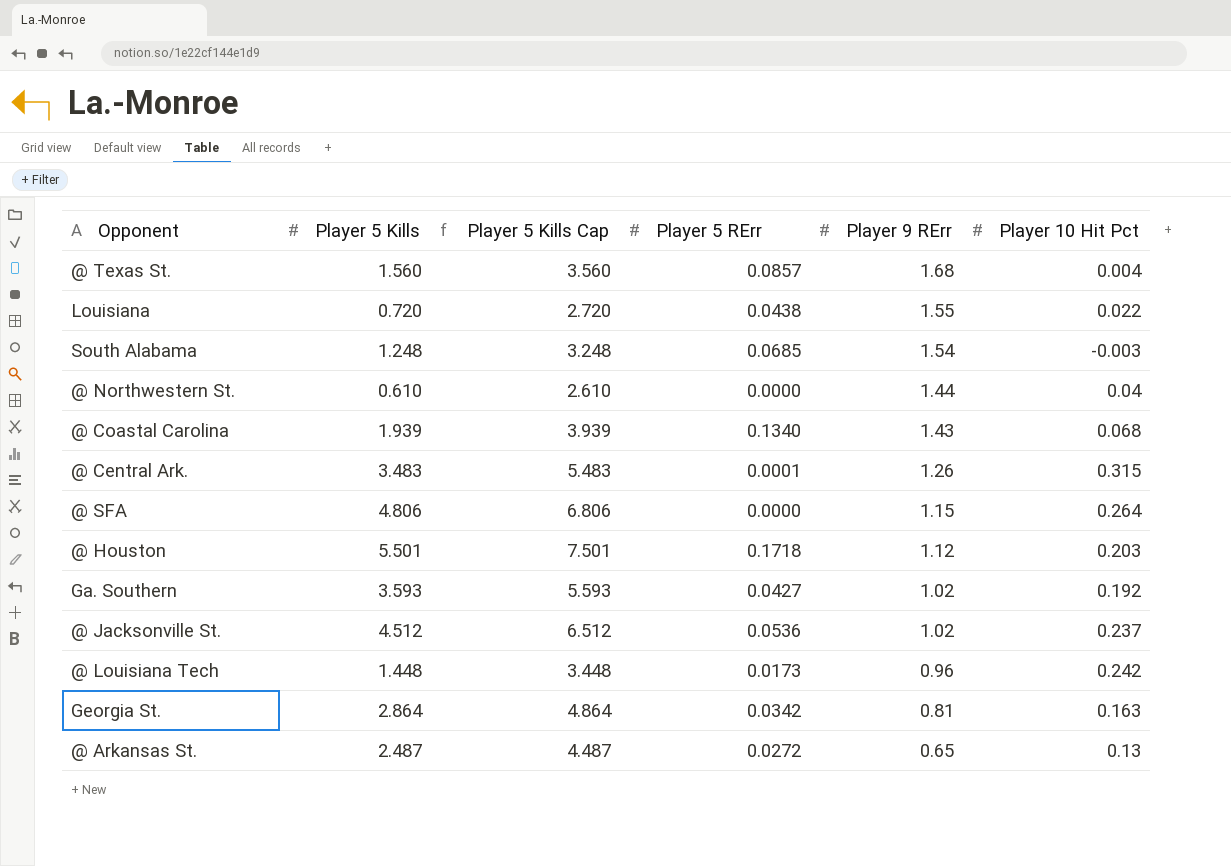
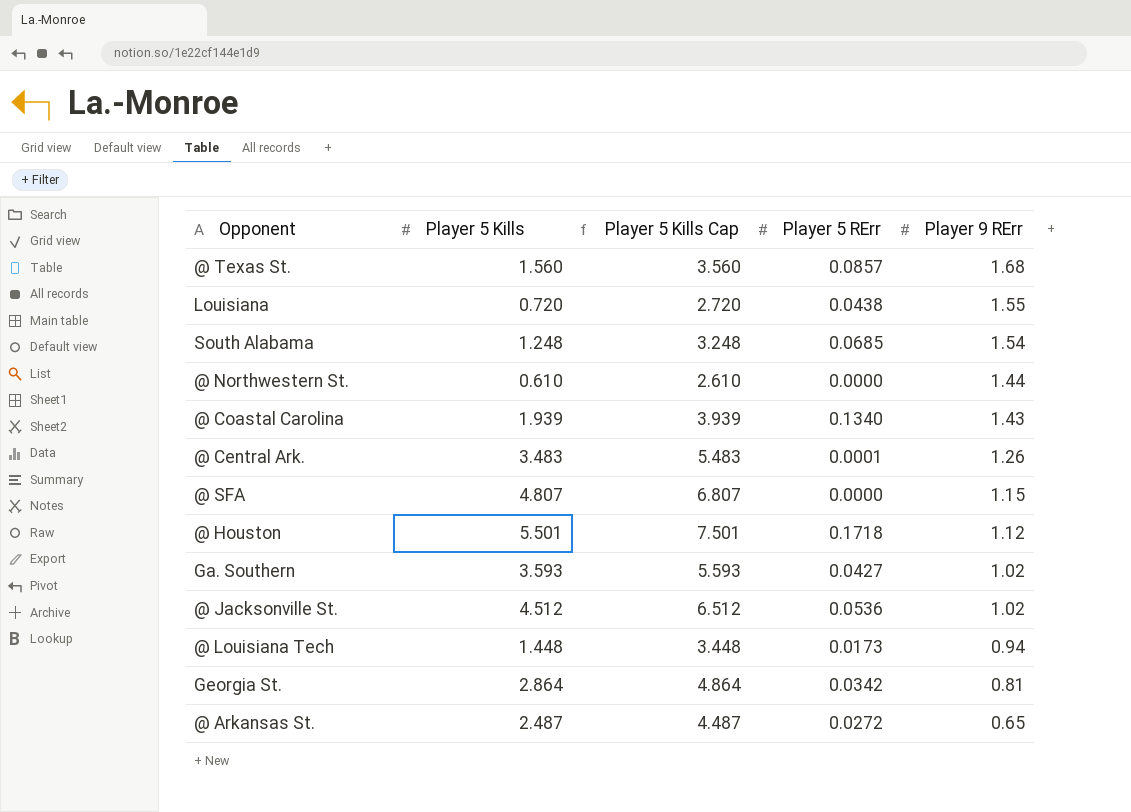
column Player 10 Hit Pct | position: 6 -> none
@ SFA | Player 5 Kills: 4.806 -> 4.807
@ SFA | Player 5 Kills Cap: 6.806 -> 6.807
@ Louisiana Tech | Player 9 RErr: 0.96 -> 0.94

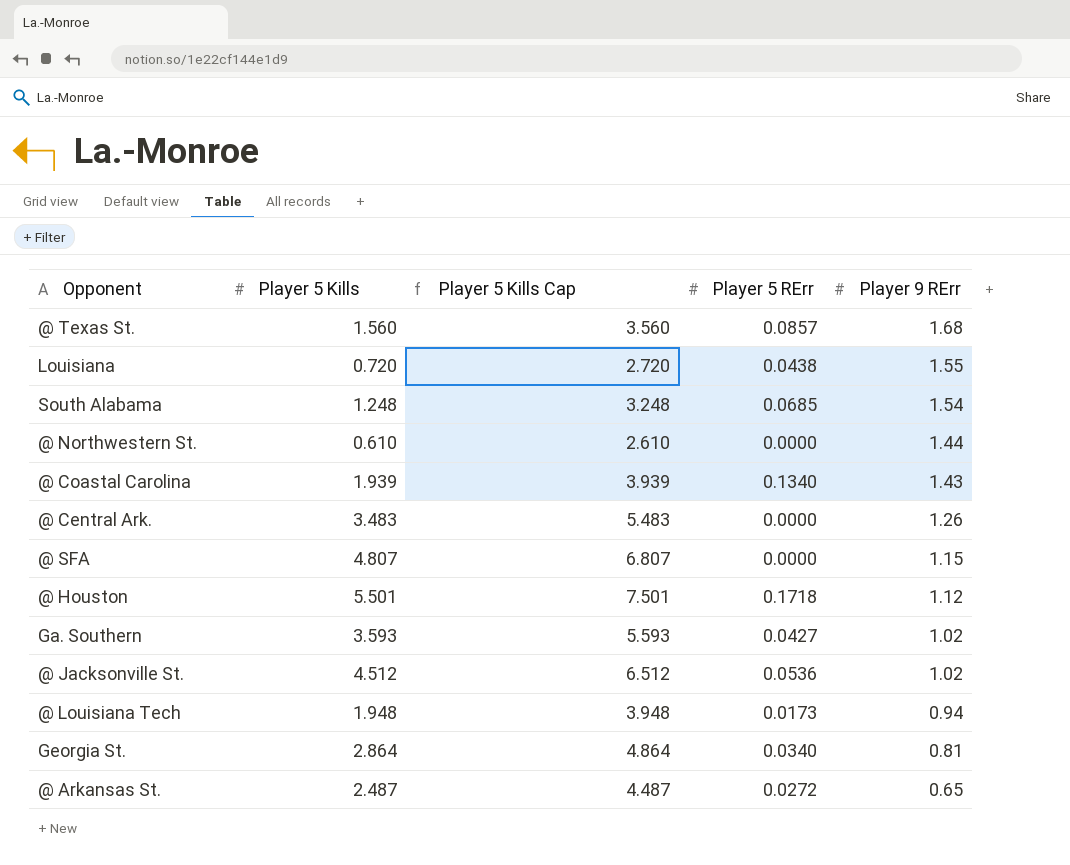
@ Central Ark. | Player 5 RErr: 0.0001 -> 0.0000
@ Louisiana Tech | Player 5 Kills: 1.448 -> 1.948
@ Louisiana Tech | Player 5 Kills Cap: 3.448 -> 3.948
Georgia St. | Player 5 RErr: 0.0342 -> 0.0340

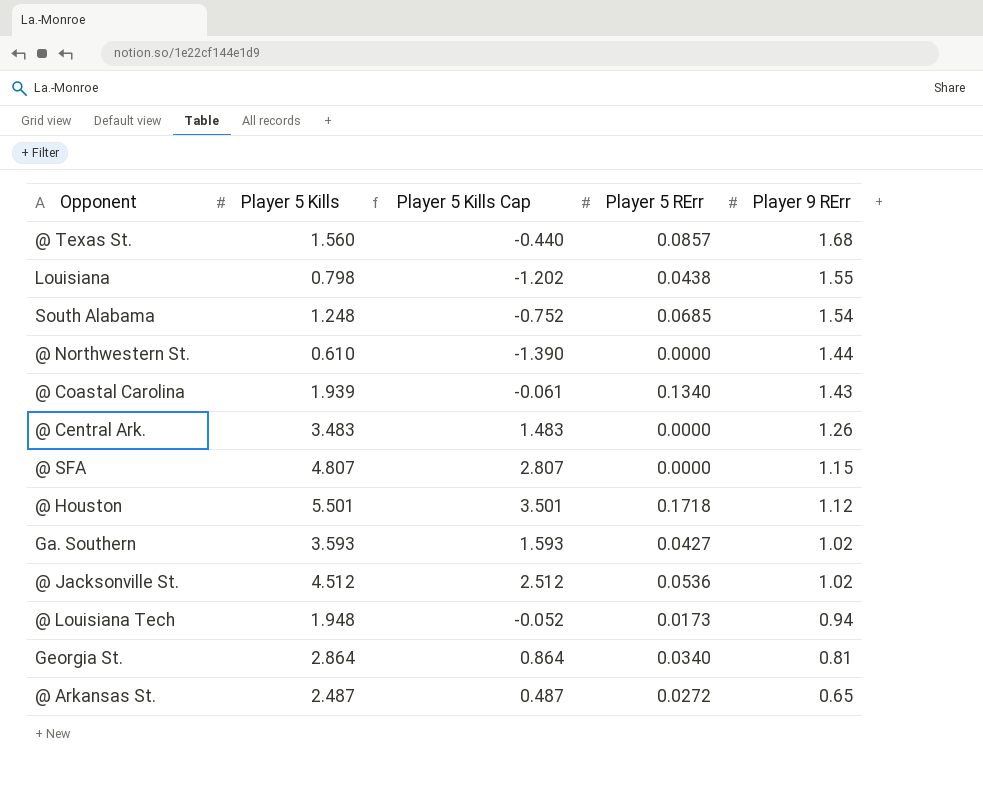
column Player 5 Kills Cap | formula: [Player 5 Kills] + 2 -> [Player 5 Kills] - 2
Louisiana | Player 5 Kills: 0.720 -> 0.798

